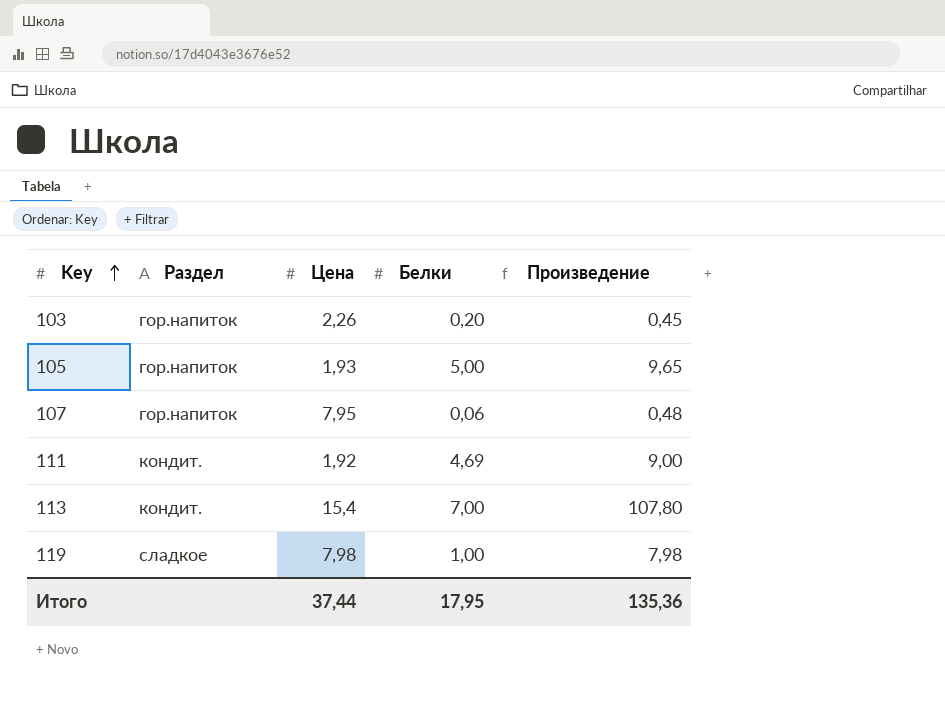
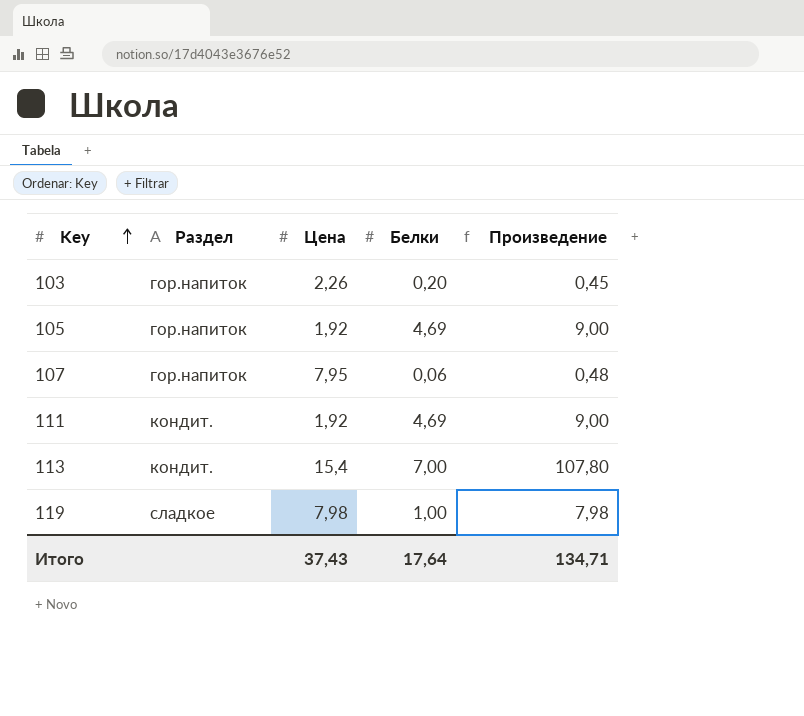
105 | Цена: 1,93 -> 1,92
105 | Белки: 5,00 -> 4,69
105 | Произведение: 9,65 -> 9,00
Итого | Цена: 37,44 -> 37,43
Итого | Белки: 17,95 -> 17,64
Итого | Произведение: 135,36 -> 134,71

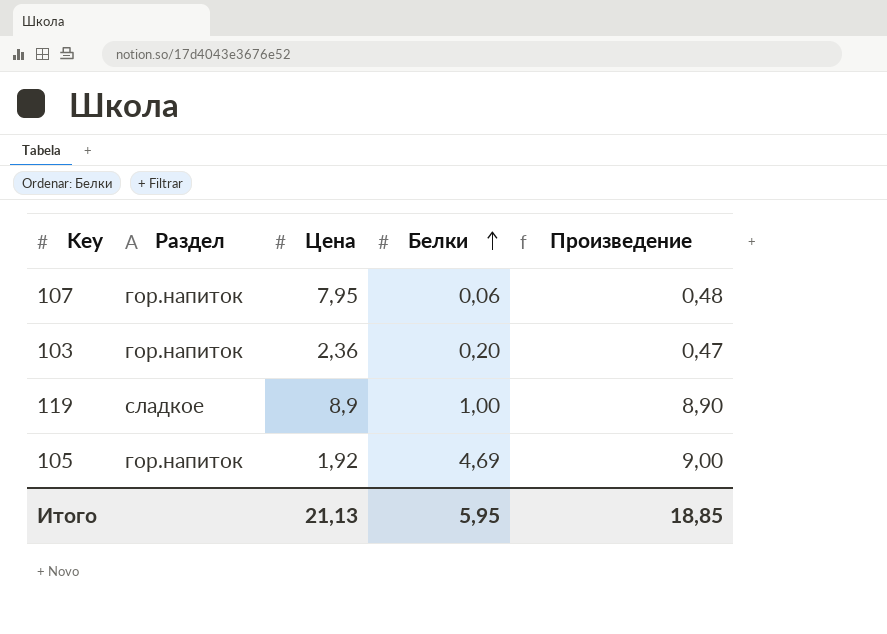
row order: Key ascending -> Белки ascending
row 111: кондит. | 1,92 | 4,69 | 9,00 -> none
row 113: кондит. | 15,4 | 7,00 | 107,80 -> none
103 | Цена: 2,26 -> 2,36
103 | Произведение: 0,45 -> 0,47
119 | Цена: 7,98 -> 8,9
119 | Произведение: 7,98 -> 8,90
Итого | Цена: 37,43 -> 21,13
Итого | Белки: 17,64 -> 5,95
Итого | Произведение: 134,71 -> 18,85

